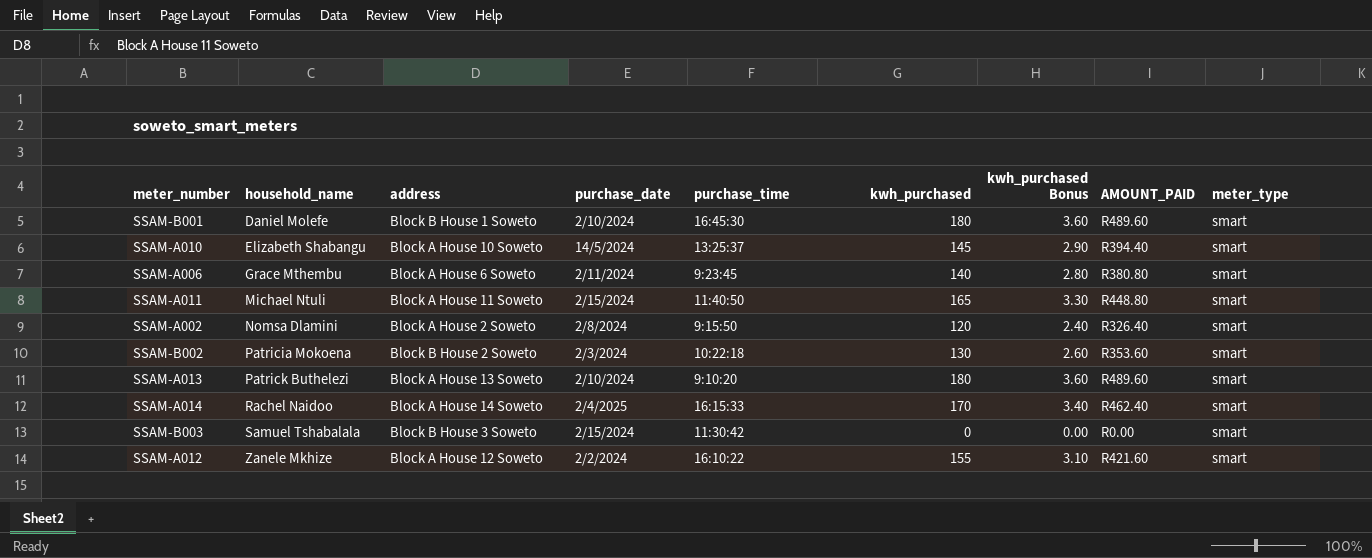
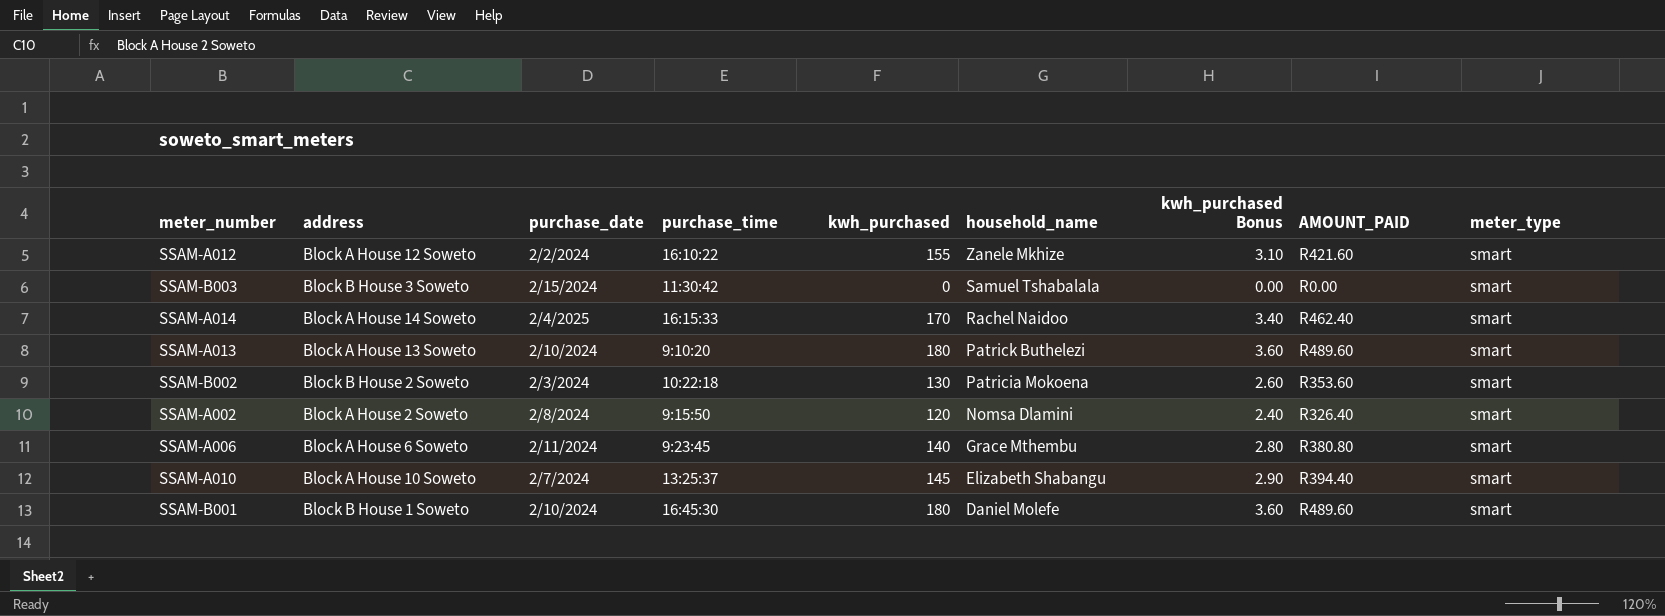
row order: household_name ascending -> household_name descending
column household_name | position: 2 -> 6
row SSAM-A011: Michael Ntuli | Block A House 11 Soweto | 2/15/2024 | 11:40:50 | 165 | 3.30 | R448.80 | smart -> none
SSAM-A010 | purchase_date: 14/5/2024 -> 2/7/2024

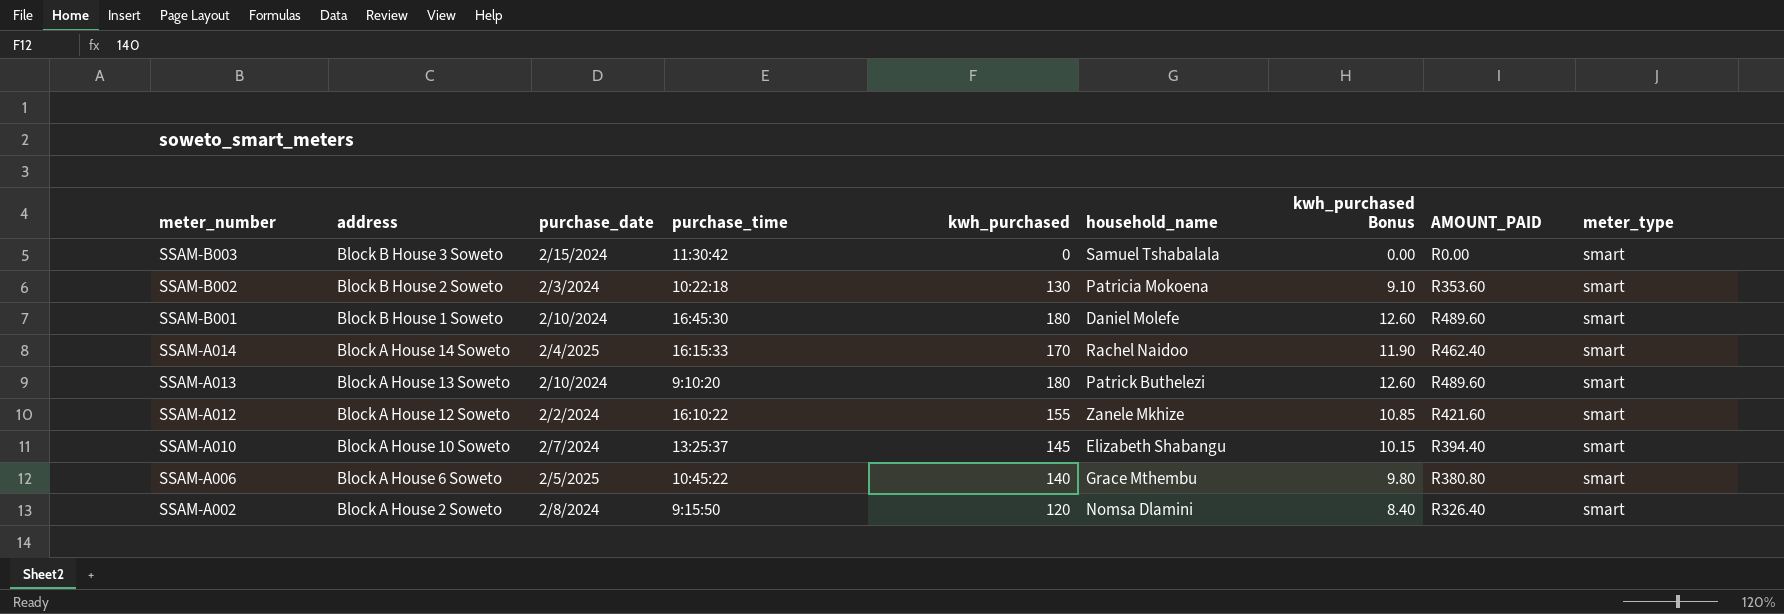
row order: household_name descending -> meter_number descending
column kwh_purchased Bonus | formula: [kwh_purchased] * 0.02 -> [kwh_purchased] * 0.07
SSAM-A006 | purchase_date: 2/11/2024 -> 2/5/2025
SSAM-A006 | purchase_time: 9:23:45 -> 10:45:22

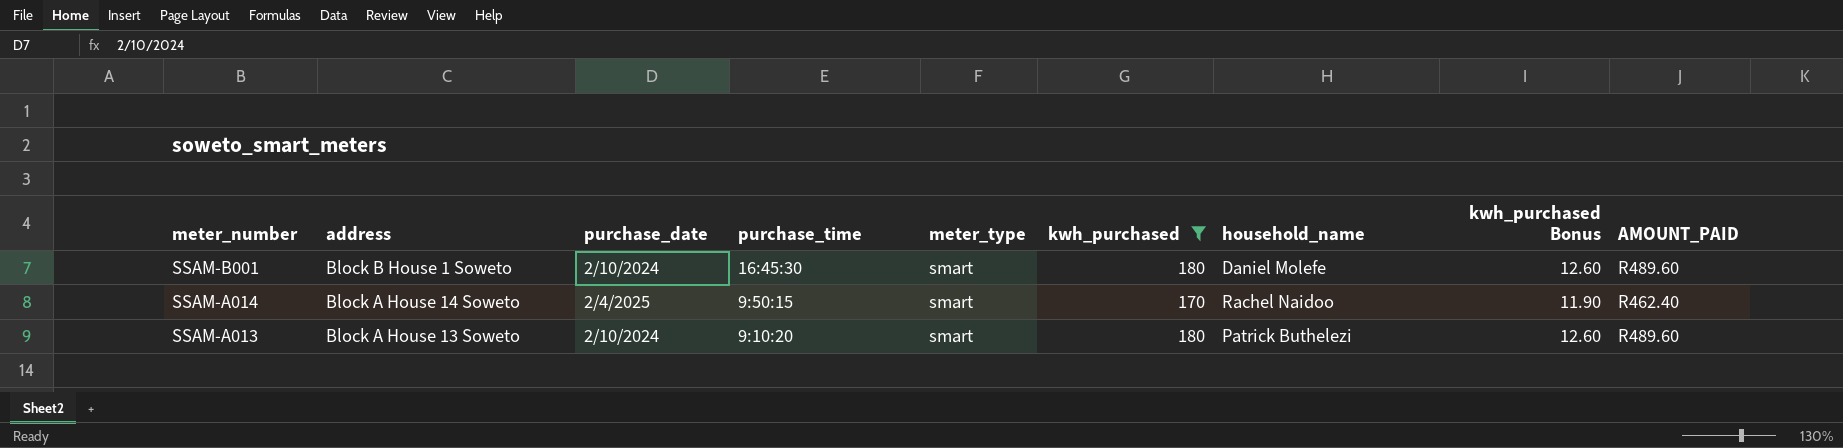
filter: none -> kwh_purchased >= 170
column meter_type | position: 9 -> 5
SSAM-A014 | purchase_time: 16:15:33 -> 9:50:15

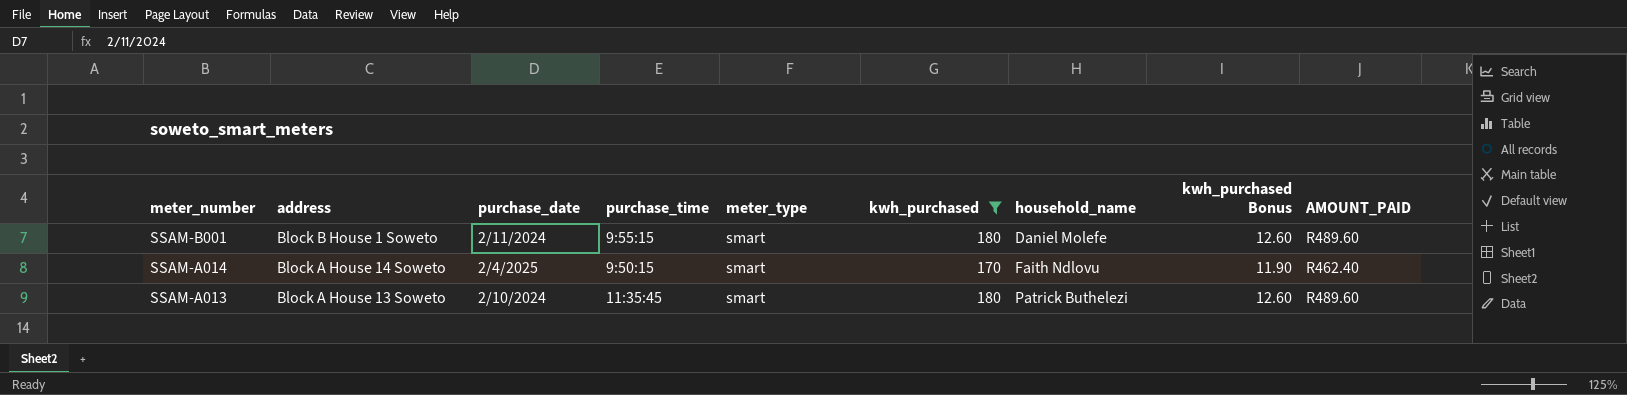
SSAM-B001 | purchase_date: 2/10/2024 -> 2/11/2024
SSAM-B001 | purchase_time: 16:45:30 -> 9:55:15
SSAM-A014 | household_name: Rachel Naidoo -> Faith Ndlovu
SSAM-A013 | purchase_time: 9:10:20 -> 11:35:45

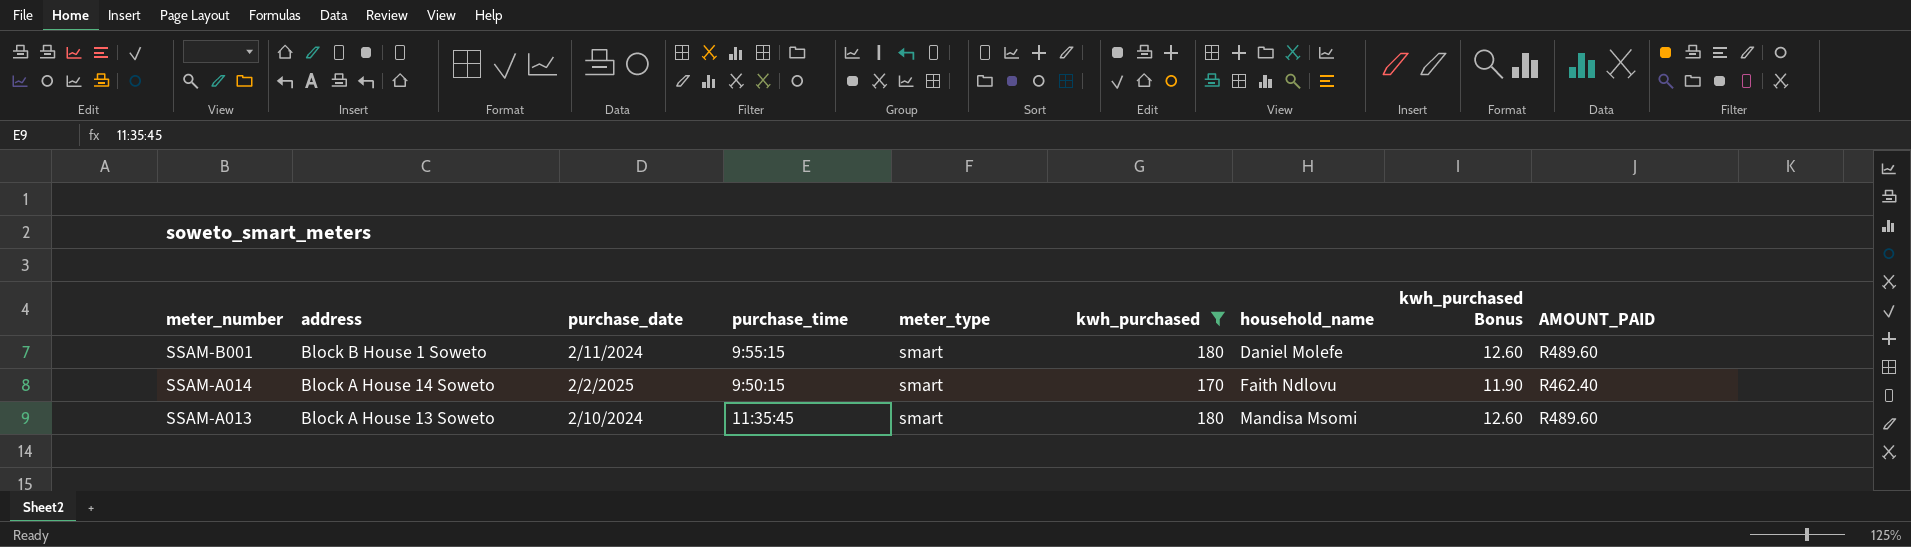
SSAM-A014 | purchase_date: 2/4/2025 -> 2/2/2025
SSAM-A013 | household_name: Patrick Buthelezi -> Mandisa Msomi

